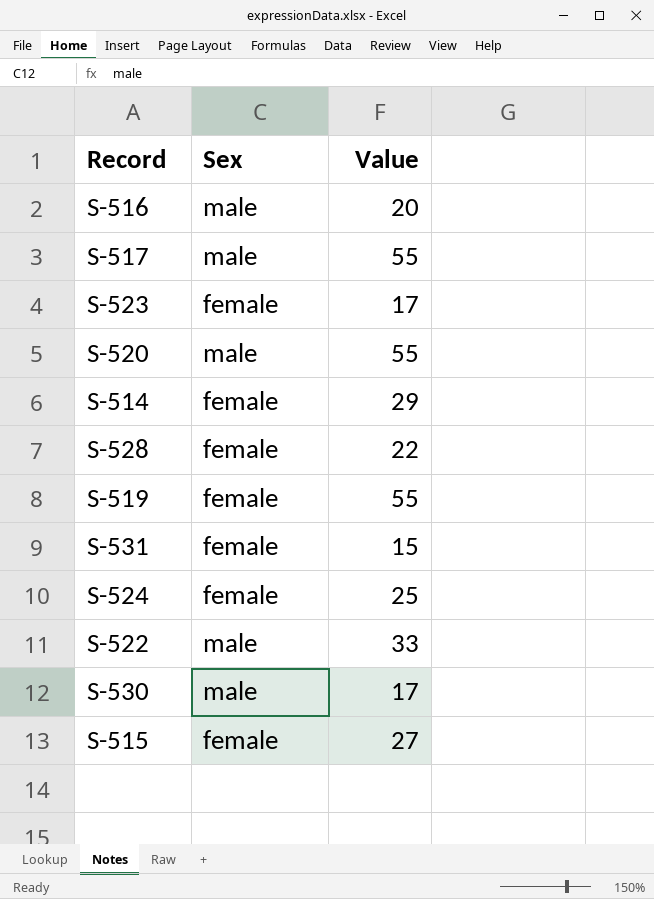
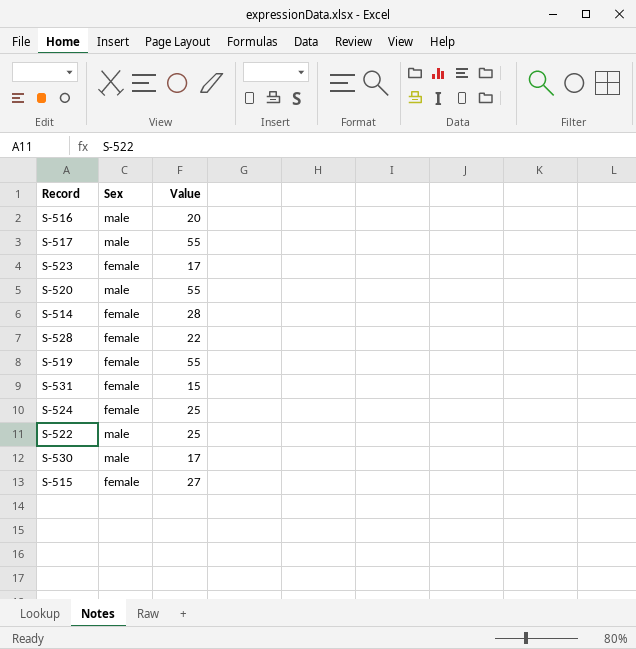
S-514 | Value: 29 -> 28
S-522 | Value: 33 -> 25

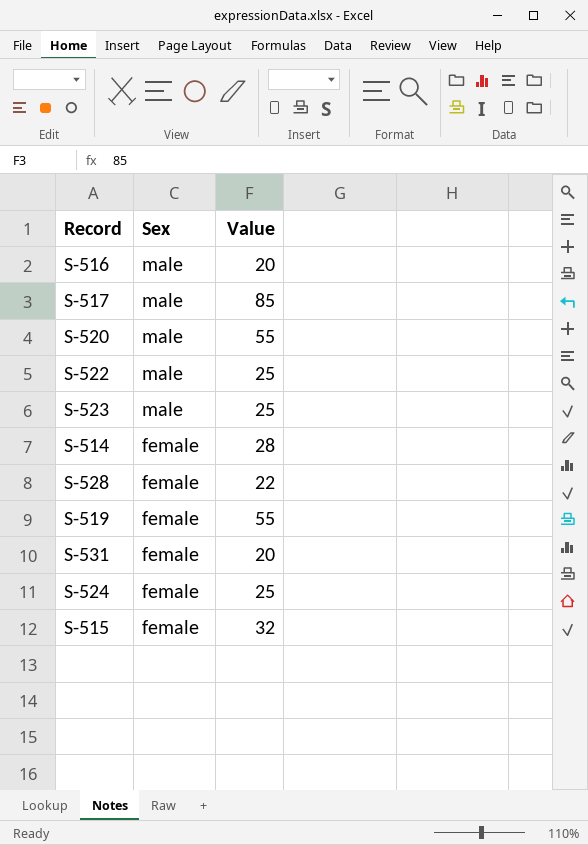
row order: none -> Sex descending
row S-530: male | 17 -> none
S-517 | Value: 55 -> 85
S-523 | Sex: female -> male
S-523 | Value: 17 -> 25
S-531 | Value: 15 -> 20
S-515 | Value: 27 -> 32

